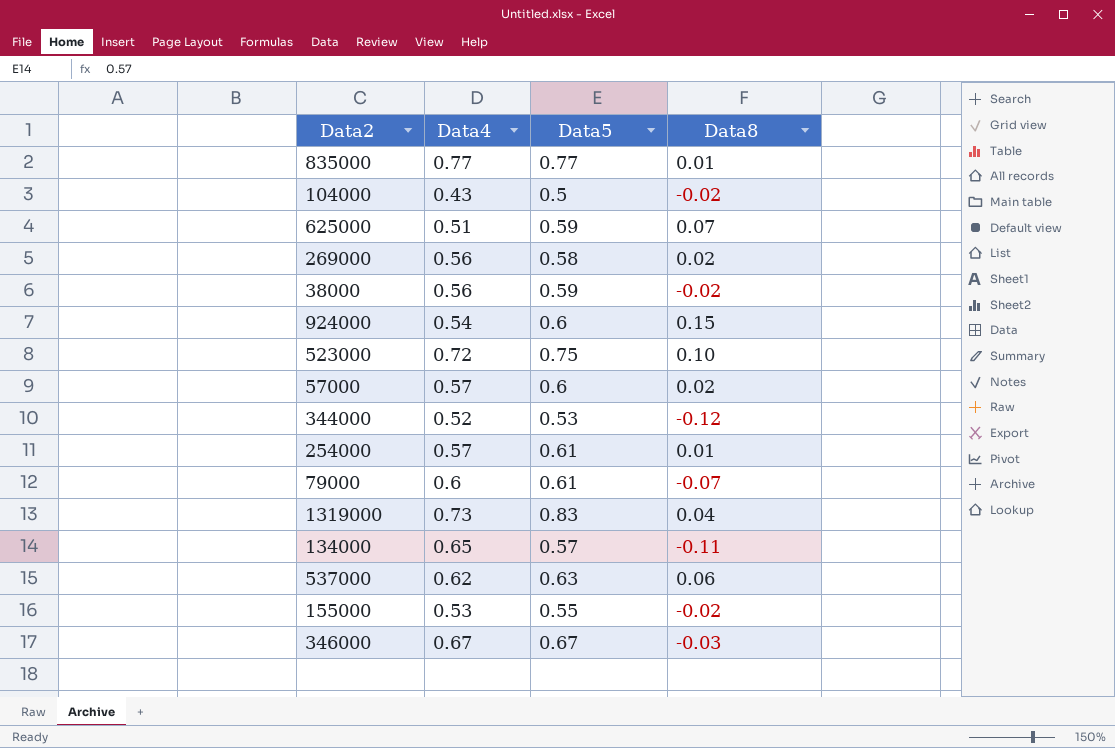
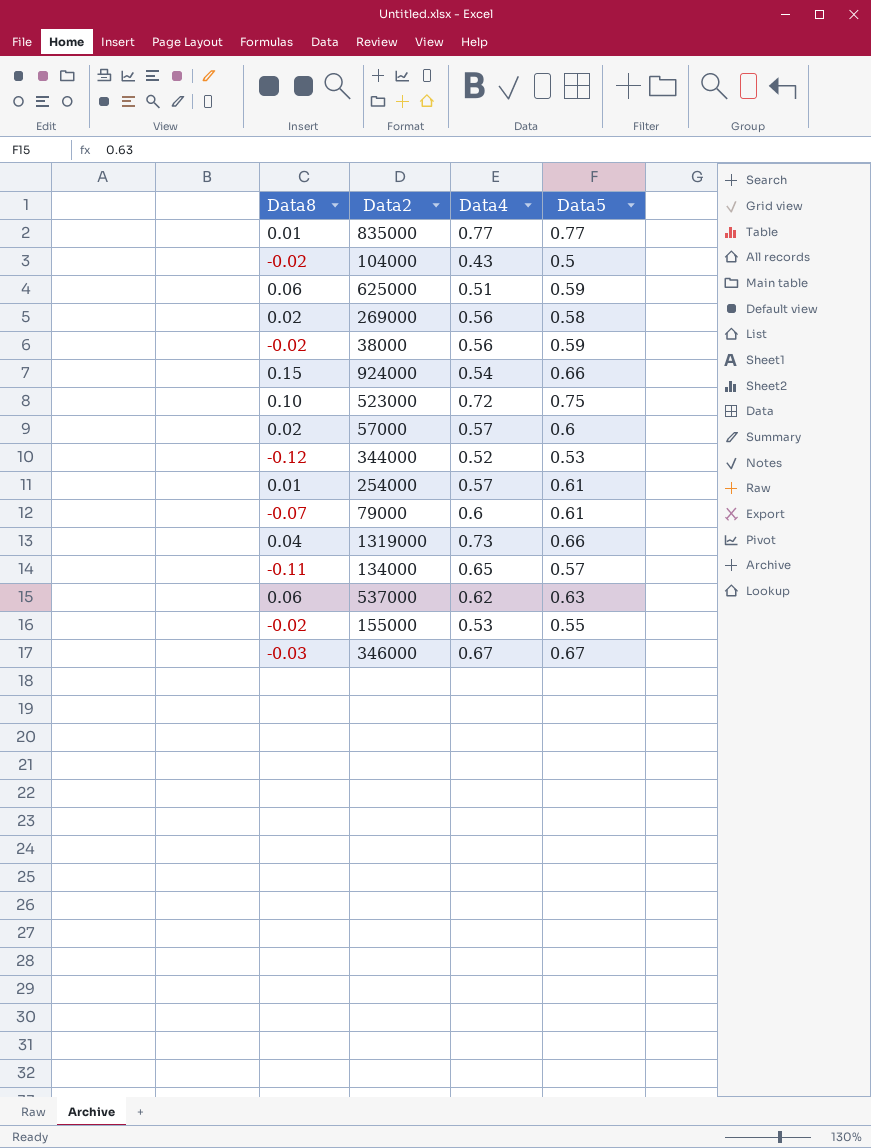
column Data8 | position: 4 -> 1
625000 | Data8: 0.07 -> 0.06
924000 | Data5: 0.6 -> 0.66
1319000 | Data5: 0.83 -> 0.66

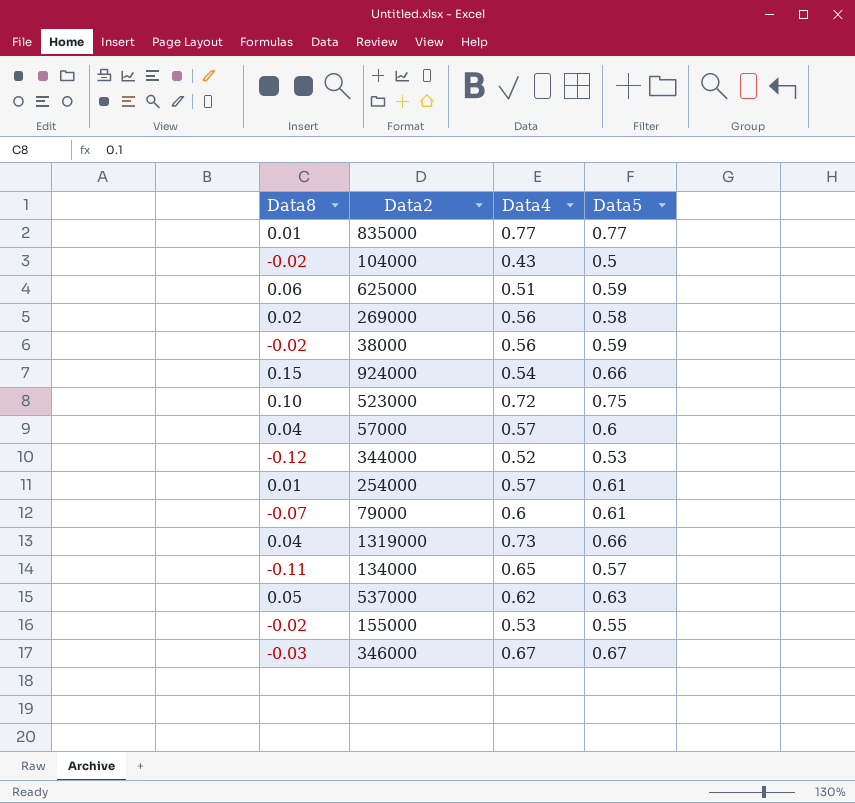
57000 | Data8: 0.02 -> 0.04
537000 | Data8: 0.06 -> 0.05

